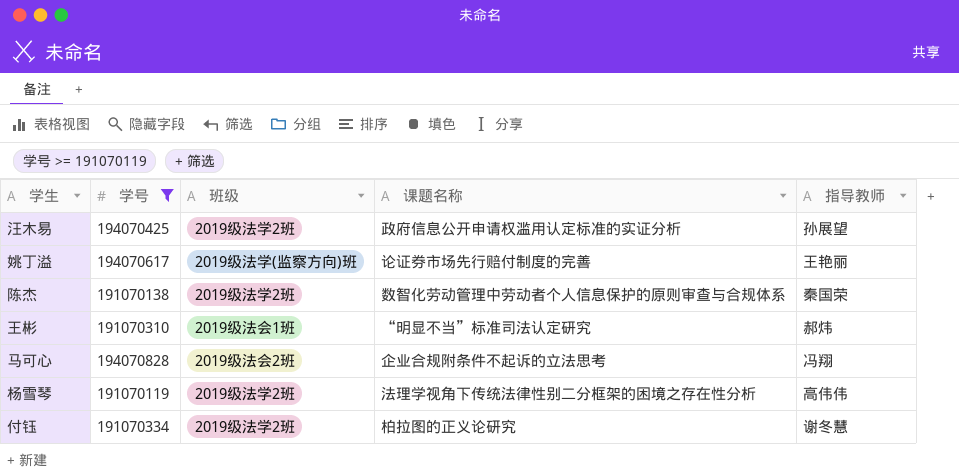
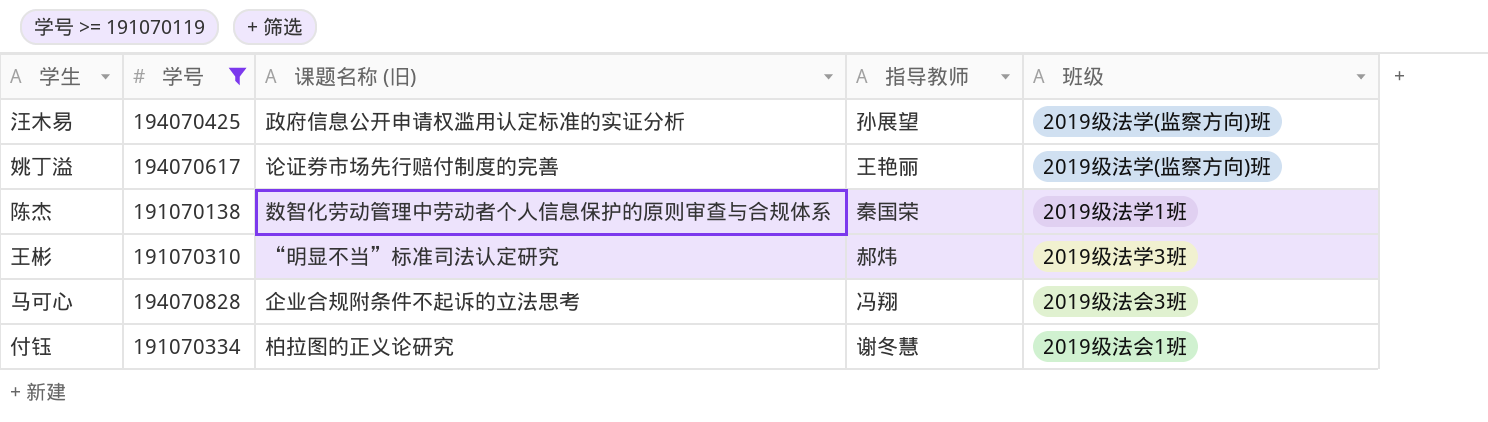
column name: 课题名称 -> 课题名称 (旧)
column 班级 | position: 3 -> 5
row 杨雪琴: 191070119 | 2019级法学2班 | 法理学视角下传统法律性别二分框架的困境之存在性分析 | 高伟伟 -> none
汪木易 | 班级: 2019级法学2班 -> 2019级法学(监察方向)班
陈杰 | 班级: 2019级法学2班 -> 2019级法学1班
王彬 | 班级: 2019级法会1班 -> 2019级法学3班
马可心 | 班级: 2019级法会2班 -> 2019级法会3班
付钰 | 班级: 2019级法学2班 -> 2019级法会1班

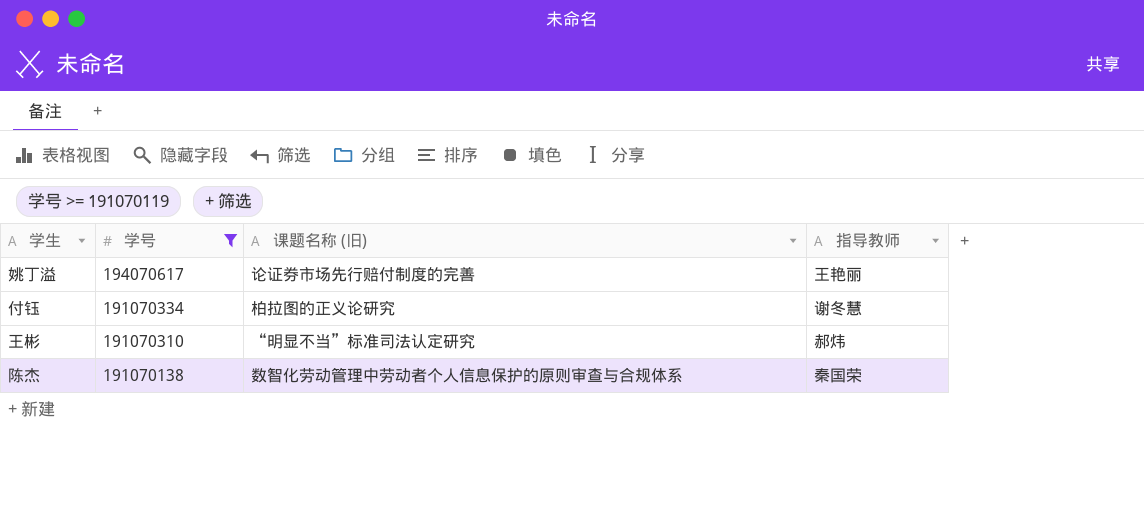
row order: none -> 学号 descending
column 班级 | position: 5 -> none
row 汪木易: 194070425 | 政府信息公开申请权滥用认定标准的实证分析 | 孙展望 | 2019级法学(监察方向)班 -> none
row 马可心: 194070828 | 企业合规附条件不起诉的立法思考 | 冯翔 | 2019级法会3班 -> none

